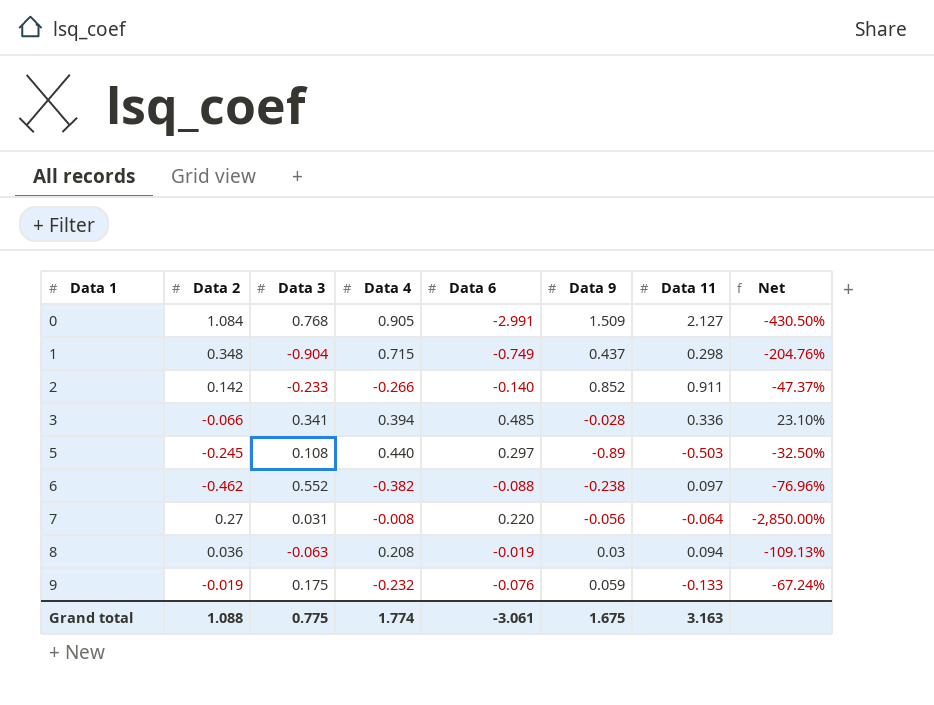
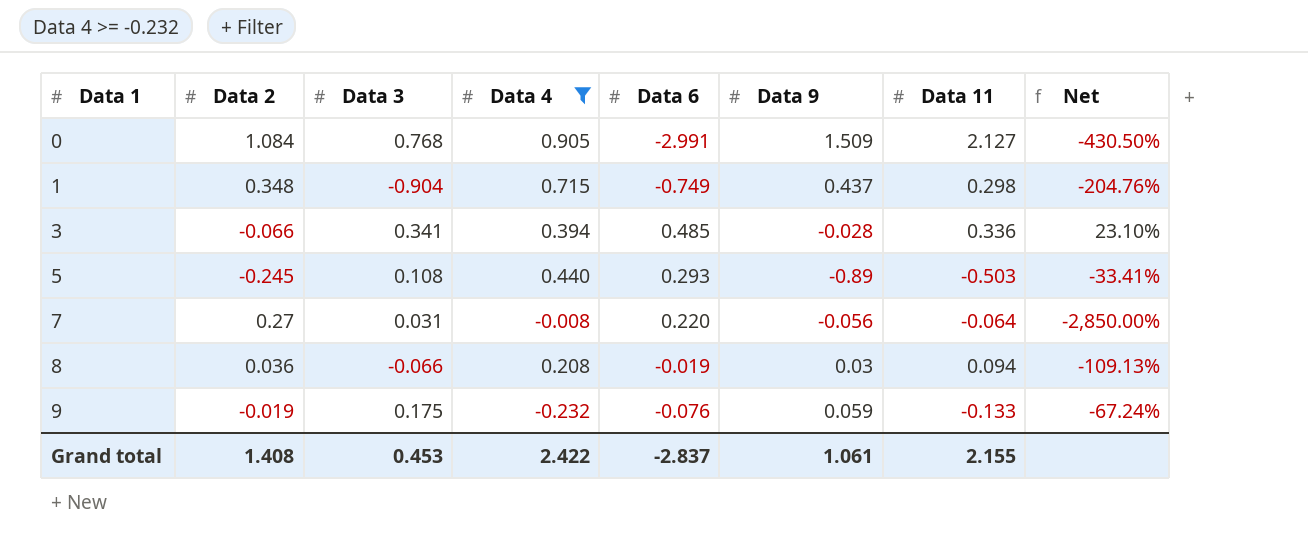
filter: none -> Data 4 >= -0.232
5 | Data 6: 0.297 -> 0.293
5 | Net: -32.50% -> -33.41%
8 | Data 3: -0.063 -> -0.066
Grand total | Data 2: 1.088 -> 1.408
Grand total | Data 3: 0.775 -> 0.453
Grand total | Data 4: 1.774 -> 2.422
Grand total | Data 6: -3.061 -> -2.837
Grand total | Data 9: 1.675 -> 1.061
Grand total | Data 11: 3.163 -> 2.155

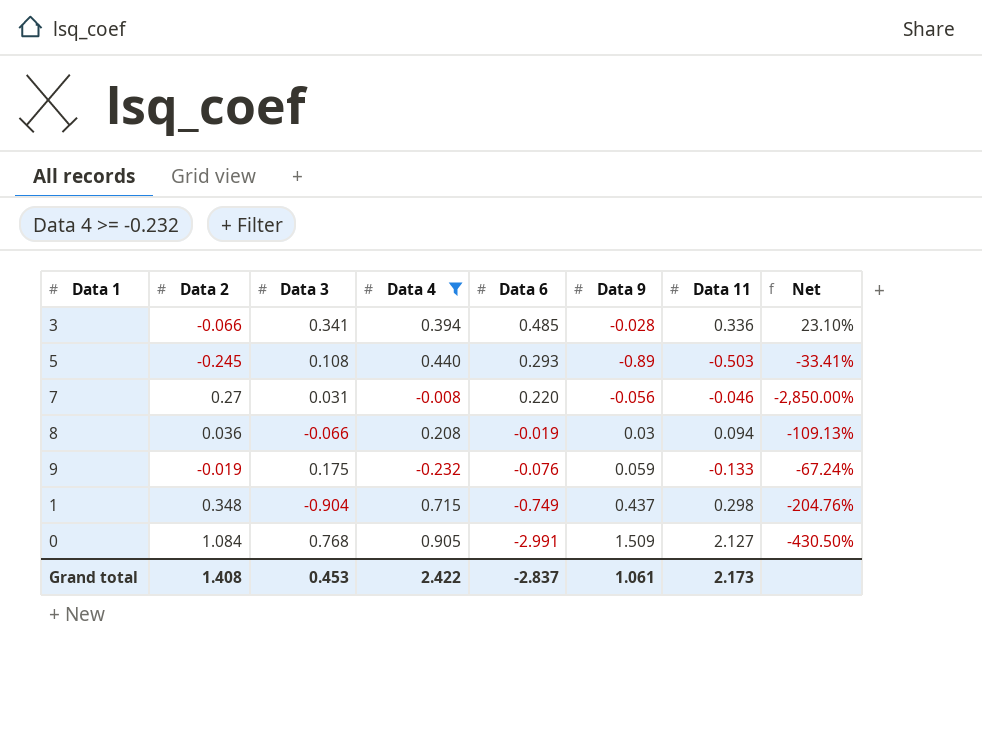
row order: Data 1 ascending -> Data 6 descending
7 | Data 11: -0.064 -> -0.046
Grand total | Data 11: 2.155 -> 2.173

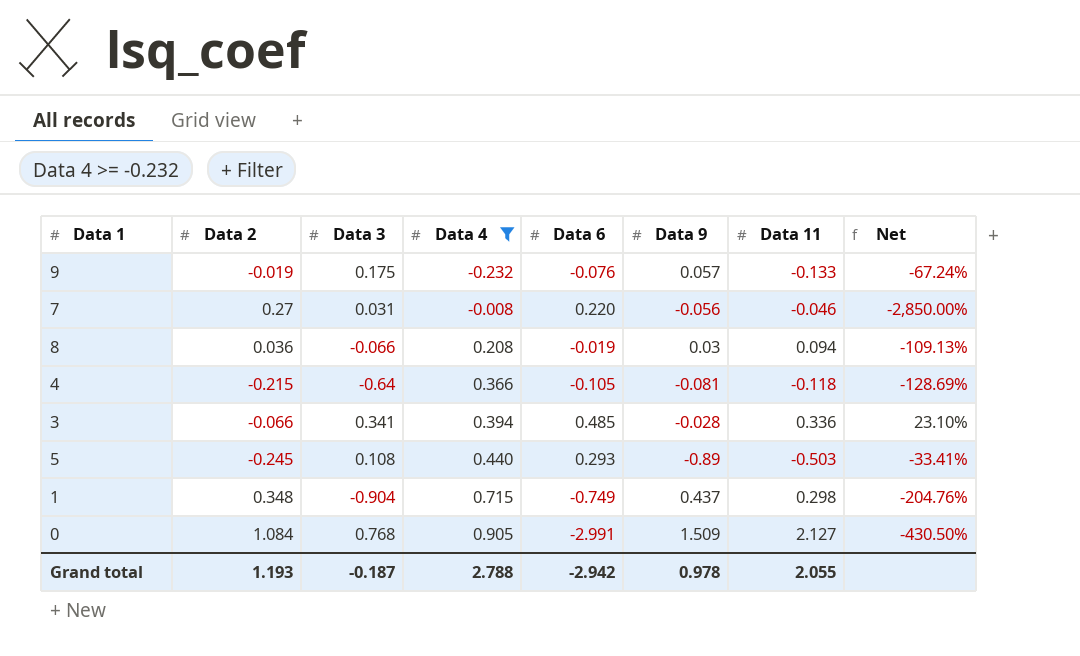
row order: Data 6 descending -> Data 4 ascending
9 | Data 9: 0.059 -> 0.057
row 4: none -> -0.215 | -0.64 | 0.366 | -0.105 | -0.081 | -0.118 | -128.69%
Grand total | Data 2: 1.408 -> 1.193
Grand total | Data 3: 0.453 -> -0.187
Grand total | Data 4: 2.422 -> 2.788
Grand total | Data 6: -2.837 -> -2.942
Grand total | Data 9: 1.061 -> 0.978
Grand total | Data 11: 2.173 -> 2.055

